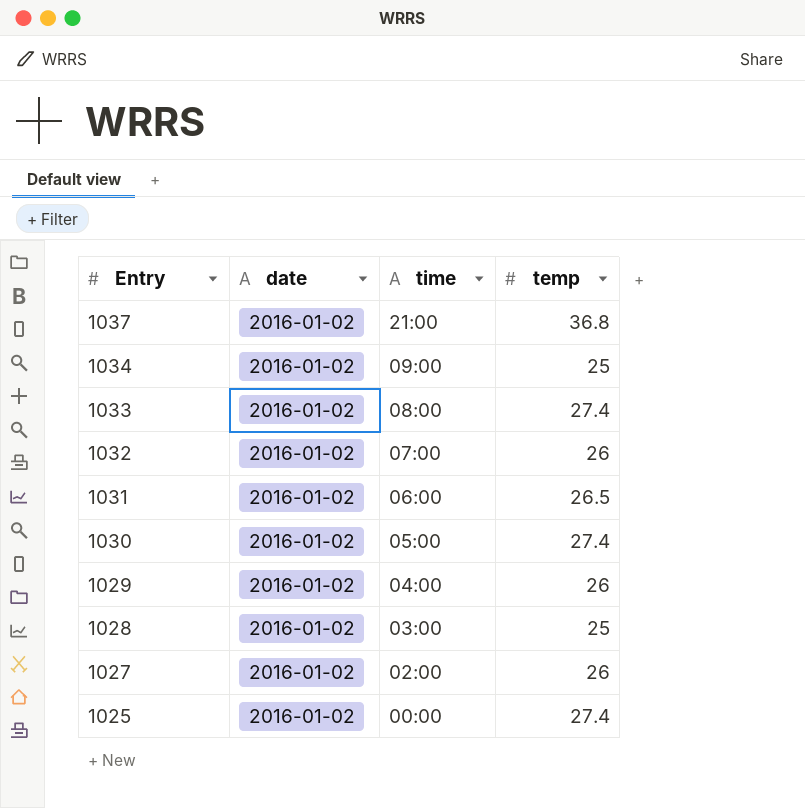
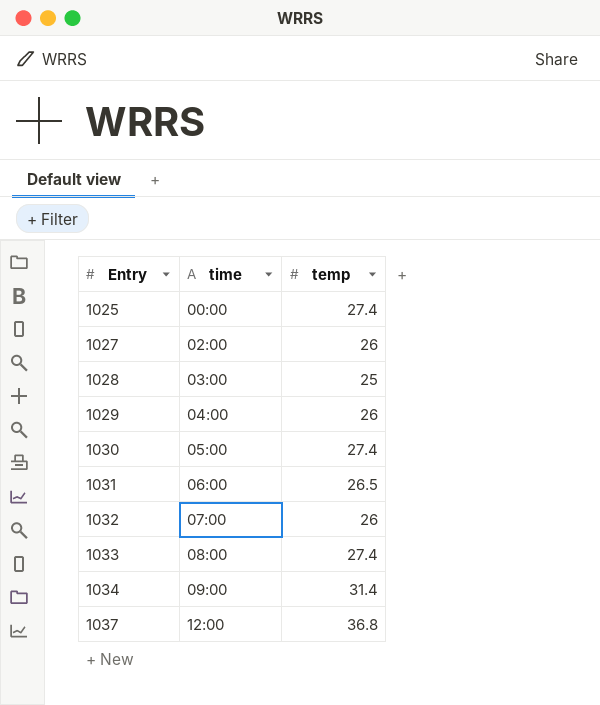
row order: Entry descending -> Entry ascending
column date | position: 2 -> none
1034 | temp: 25 -> 31.4
1037 | time: 21:00 -> 12:00

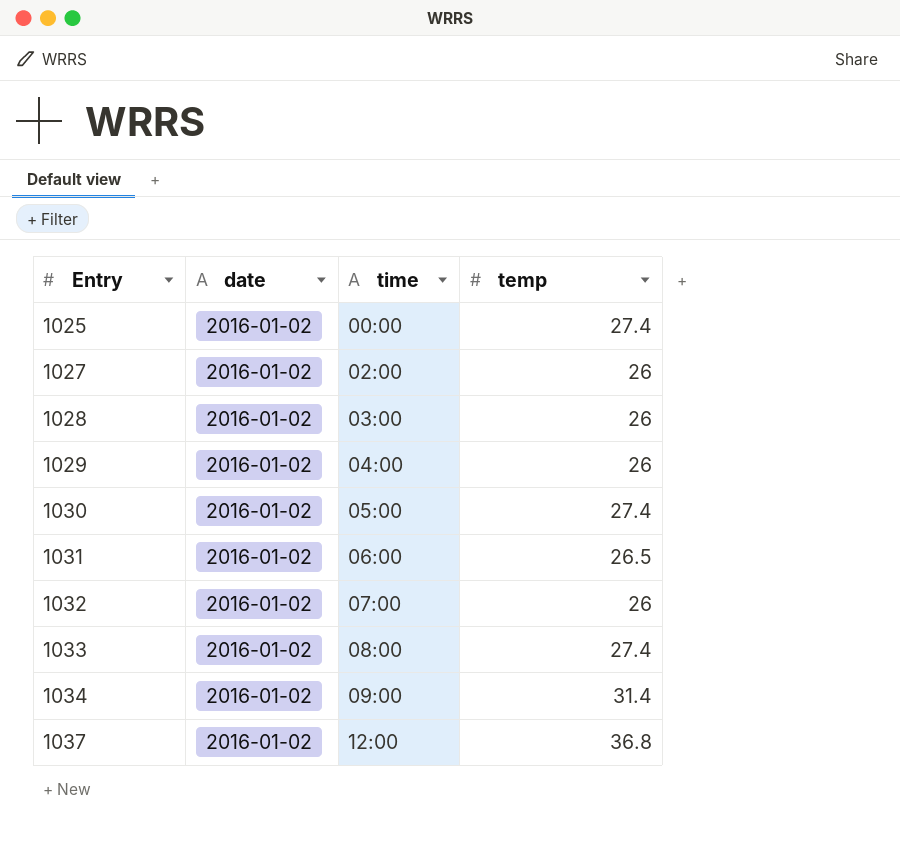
column date | position: none -> 2
1028 | temp: 25 -> 26

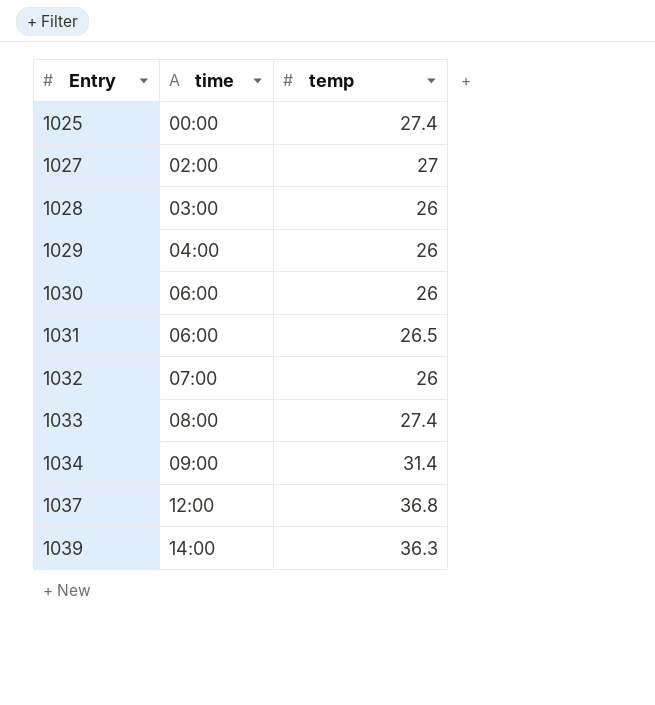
column date | position: 2 -> none
1027 | temp: 26 -> 27
1030 | time: 05:00 -> 06:00
1030 | temp: 27.4 -> 26
row 1039: none -> 14:00 | 36.3

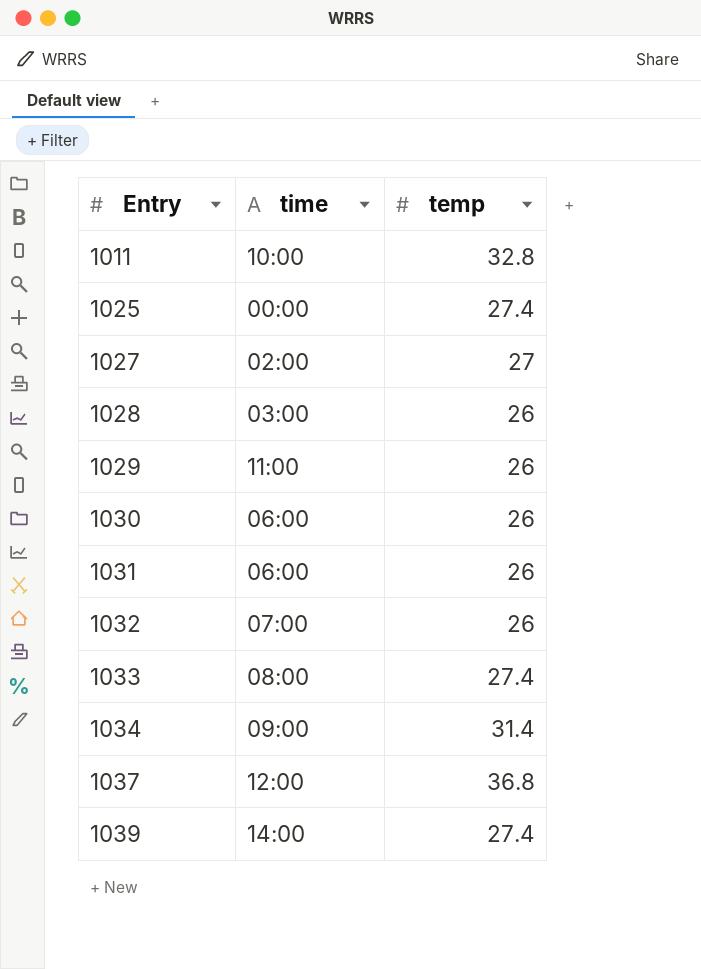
row 1011: none -> 10:00 | 32.8
1029 | time: 04:00 -> 11:00
1031 | temp: 26.5 -> 26
1039 | temp: 36.3 -> 27.4

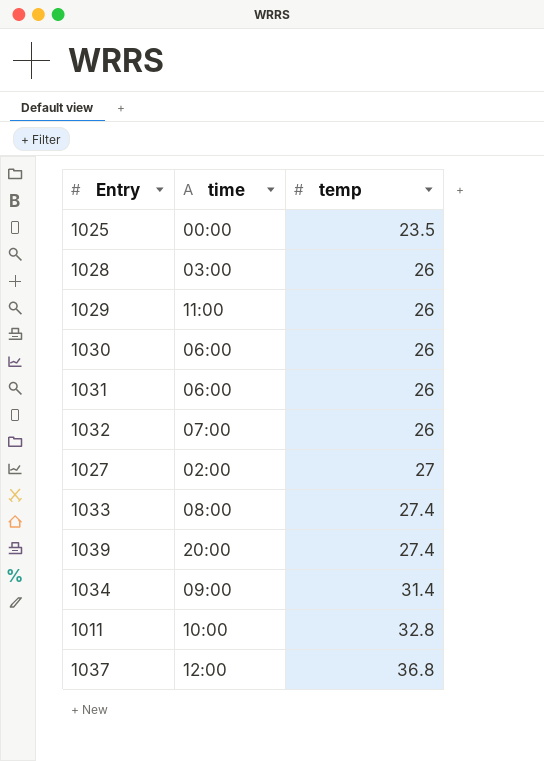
row order: Entry ascending -> temp ascending
1025 | temp: 27.4 -> 23.5
1039 | time: 14:00 -> 20:00

